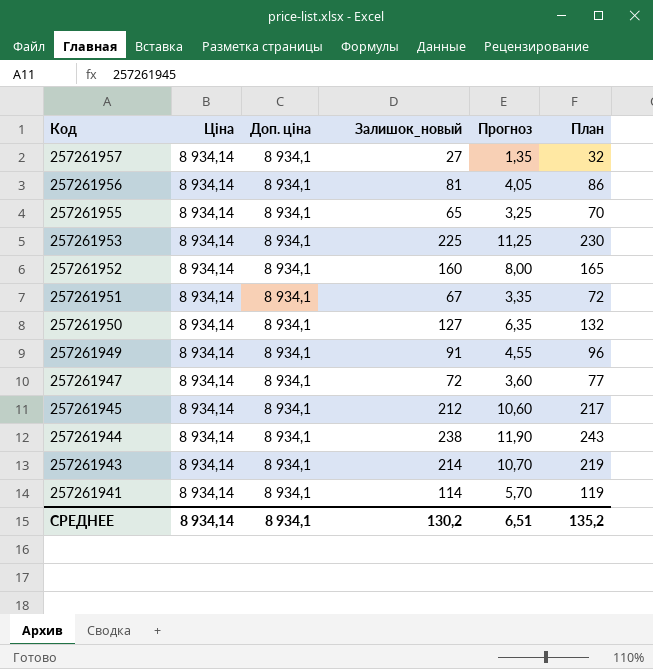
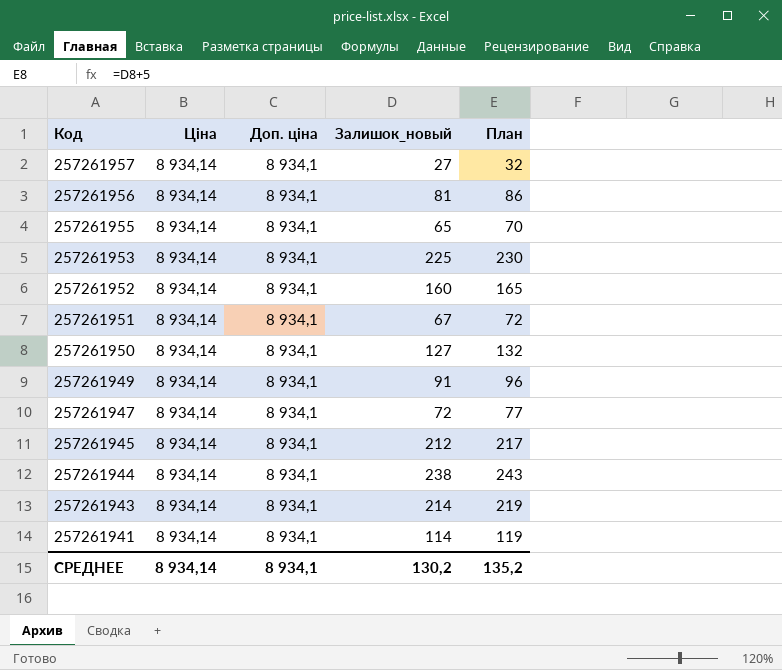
column Прогноз | formula: [Залишок_новый] * 0,05 -> none

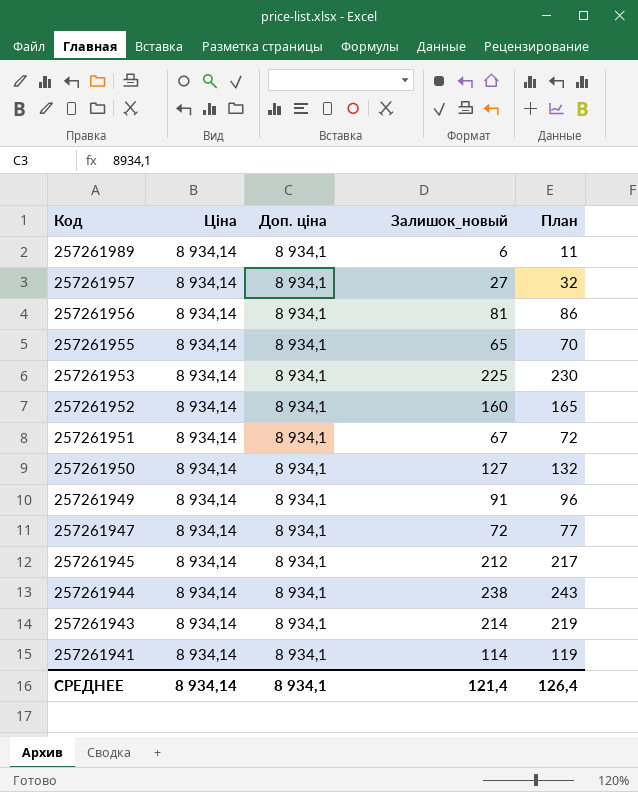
row 257261989: none -> 8 934,14 | 8 934,1 | 6 | 11
СРЕДНЕЕ | Залишок_новый: 130,2 -> 121,4
СРЕДНЕЕ | План: 135,2 -> 126,4

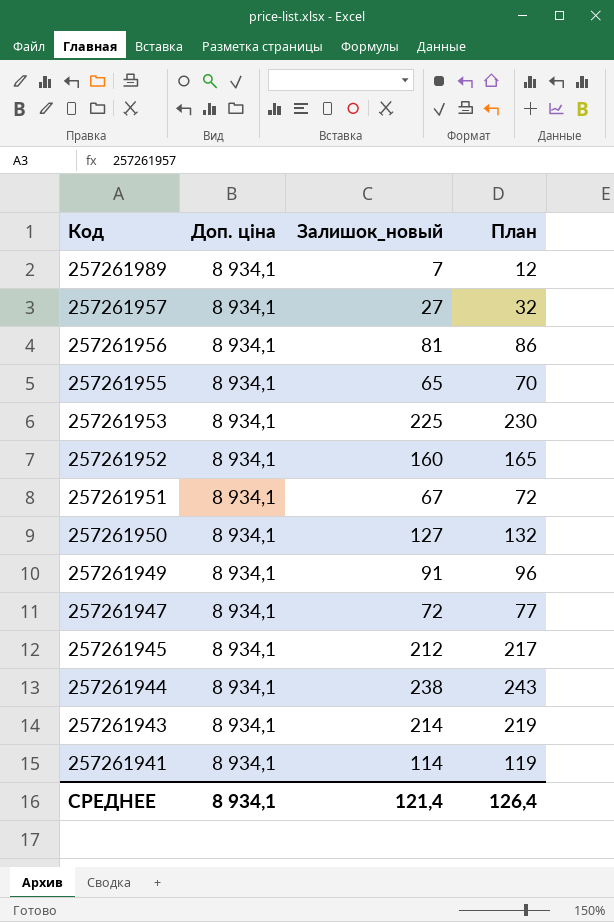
column Ціна | position: 2 -> none
257261989 | Залишок_новый: 6 -> 7
257261989 | План: 11 -> 12

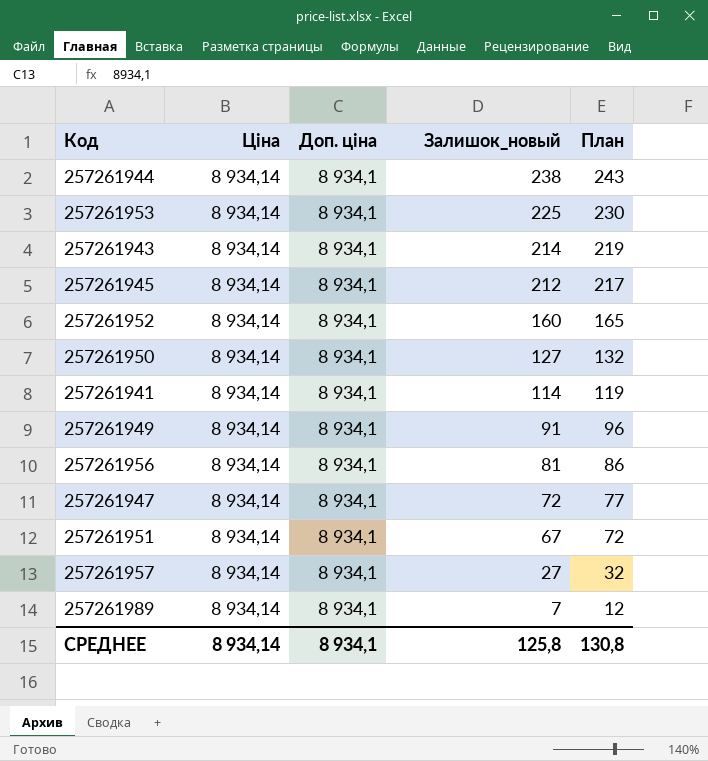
row order: Код descending -> Залишок_новый descending
column Ціна | position: none -> 2
row 257261955: 8 934,1 | 65 | 70 -> none
СРЕДНЕЕ | Залишок_новый: 121,4 -> 125,8
СРЕДНЕЕ | План: 126,4 -> 130,8

